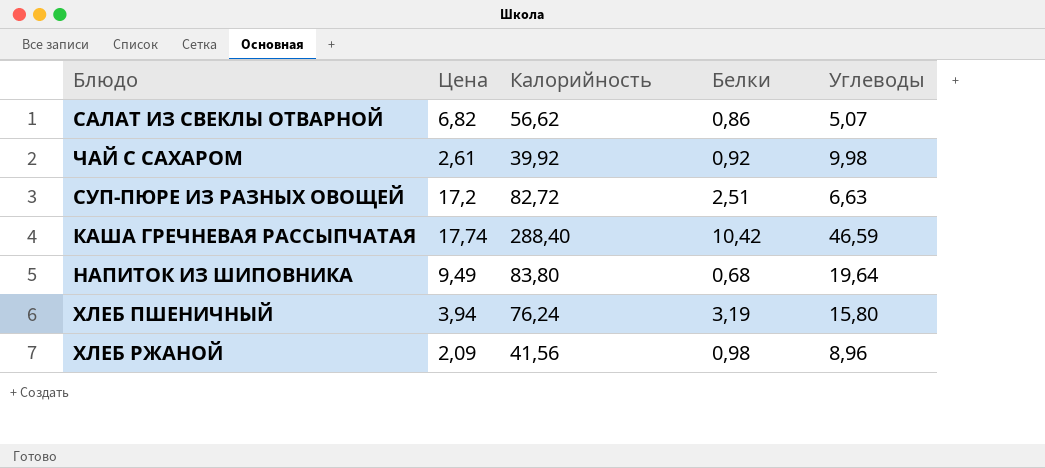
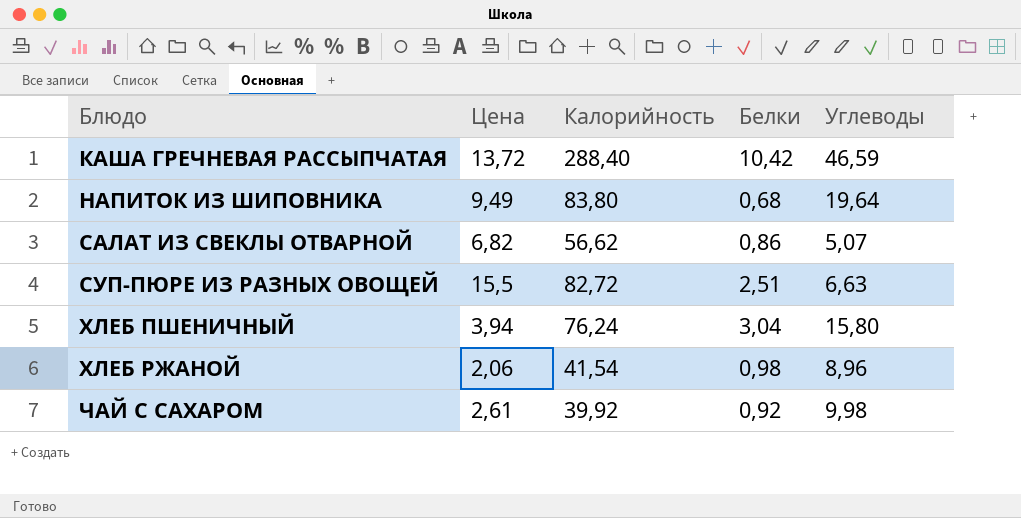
row order: none -> Блюдо ascending
КАША ГРЕЧНЕВАЯ РАССЫПЧАТАЯ | Цена: 17,74 -> 13,72
СУП-ПЮРЕ ИЗ РАЗНЫХ ОВОЩЕЙ | Цена: 17,2 -> 15,5
ХЛЕБ ПШЕНИЧНЫЙ | Белки: 3,19 -> 3,04
ХЛЕБ РЖАНОЙ | Цена: 2,09 -> 2,06
ХЛЕБ РЖАНОЙ | Калорийность: 41,56 -> 41,54

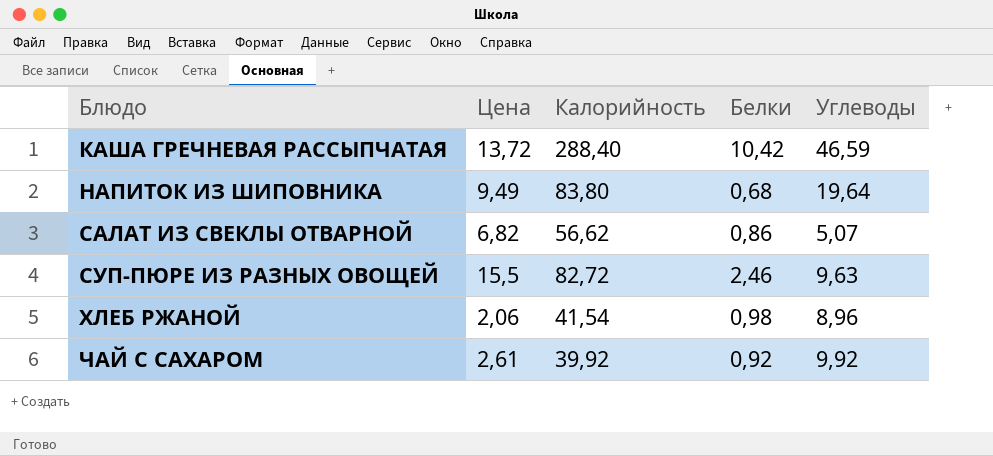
row ХЛЕБ ПШЕНИЧНЫЙ: 3,94 | 76,24 | 3,04 | 15,80 -> none
СУП-ПЮРЕ ИЗ РАЗНЫХ ОВОЩЕЙ | Белки: 2,51 -> 2,46
СУП-ПЮРЕ ИЗ РАЗНЫХ ОВОЩЕЙ | Углеводы: 6,63 -> 9,63
ЧАЙ С САХАРОМ | Углеводы: 9,98 -> 9,92

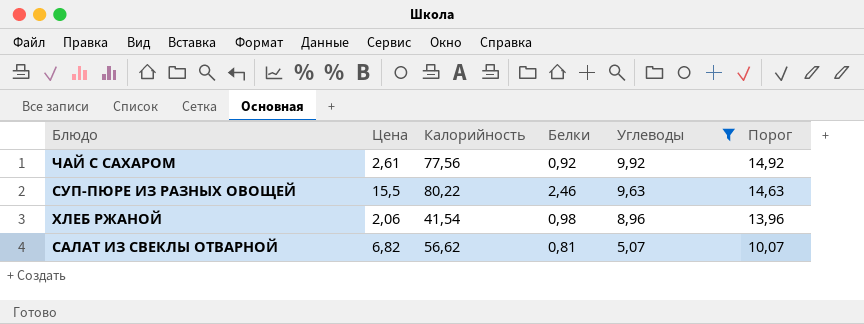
filter: none -> Углеводы <= 9,92
row order: Блюдо ascending -> Углеводы descending
column Порог | formula: none -> [Углеводы] + 5
ЧАЙ С САХАРОМ | Калорийность: 39,92 -> 77,56
СУП-ПЮРЕ ИЗ РАЗНЫХ ОВОЩЕЙ | Калорийность: 82,72 -> 80,22
САЛАТ ИЗ СВЕКЛЫ ОТВАРНОЙ | Белки: 0,86 -> 0,81

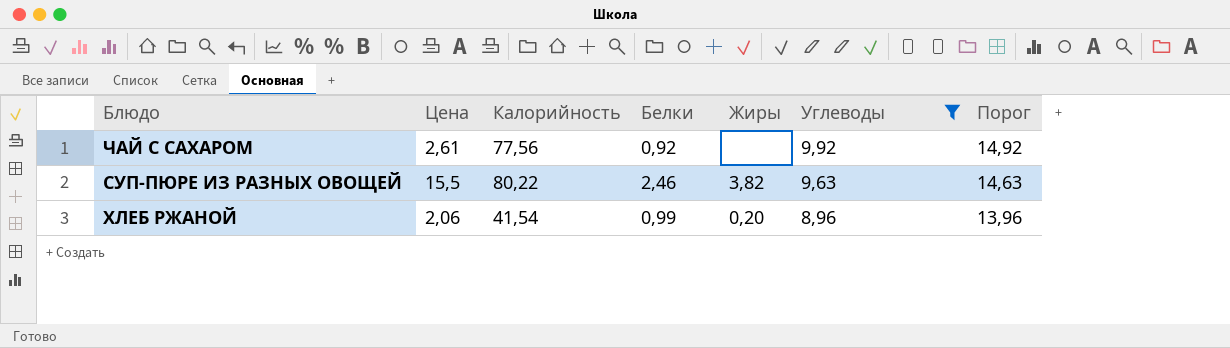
column Жиры | position: none -> 5
row САЛАТ ИЗ СВЕКЛЫ ОТВАРНОЙ: 6,82 | 56,62 | 0,81 | 5,07 | 10,07 -> none
ХЛЕБ РЖАНОЙ | Белки: 0,98 -> 0,99

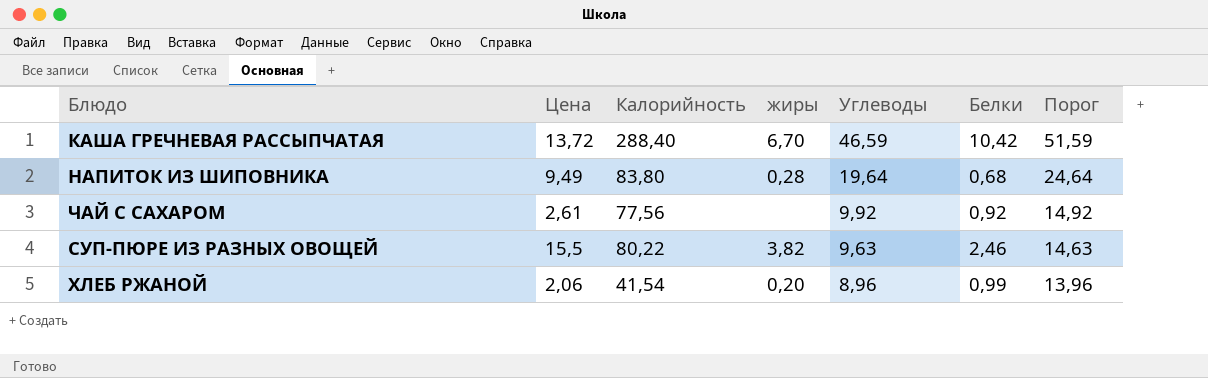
filter: Углеводы <= 9,92 -> none
column name: Жиры -> жиры
column Белки | position: 4 -> 6

